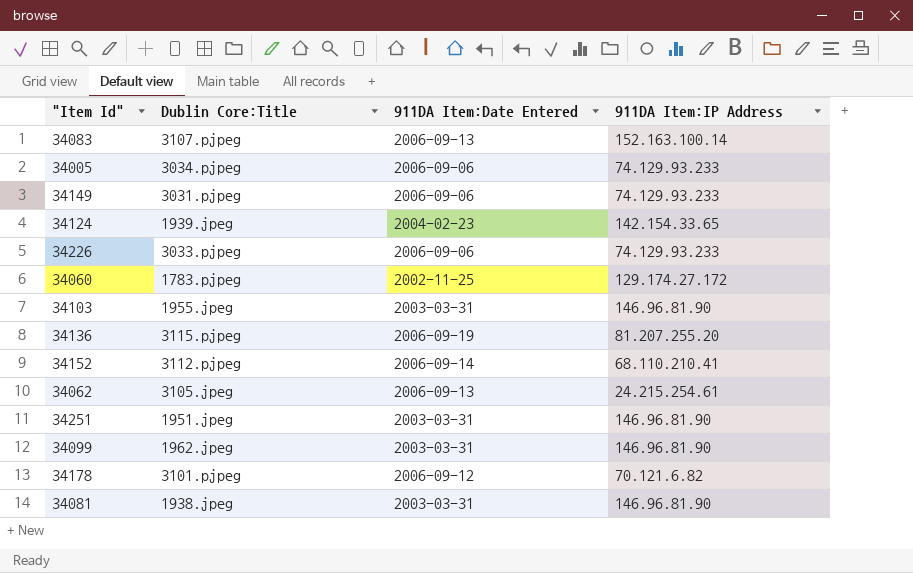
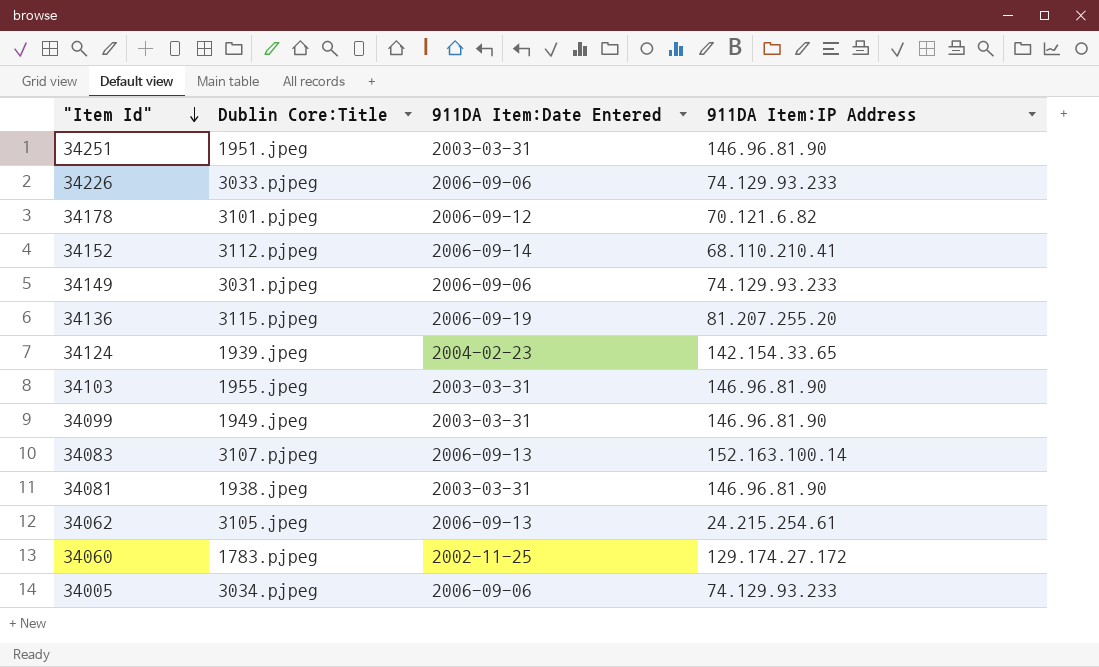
row order: none -> "Item Id" descending
34099 | Dublin Core:Title: 1962.jpeg -> 1949.jpeg

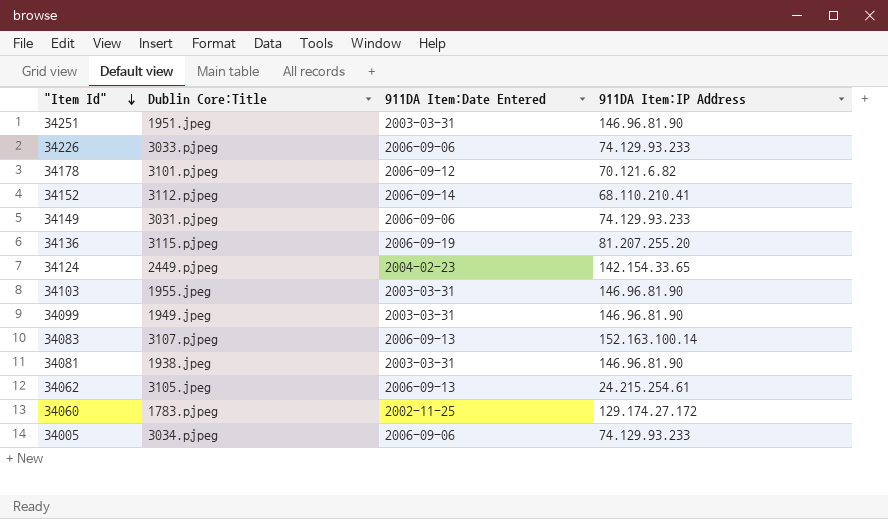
34124 | Dublin Core:Title: 1939.jpeg -> 2449.pjpeg

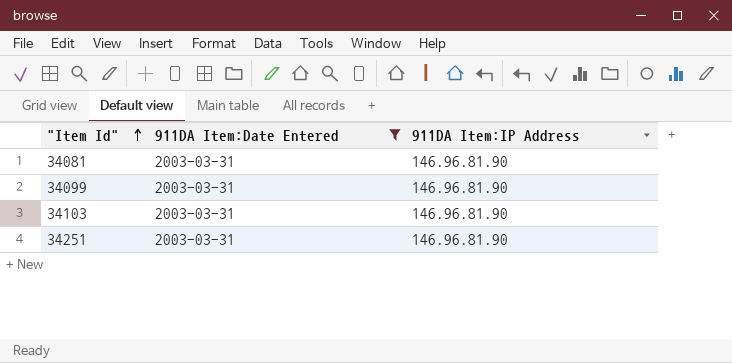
filter: none -> 911DA Item:Date Entered = 2003-03-31
row order: "Item Id" descending -> "Item Id" ascending
column Dublin Core:Title | position: 2 -> none

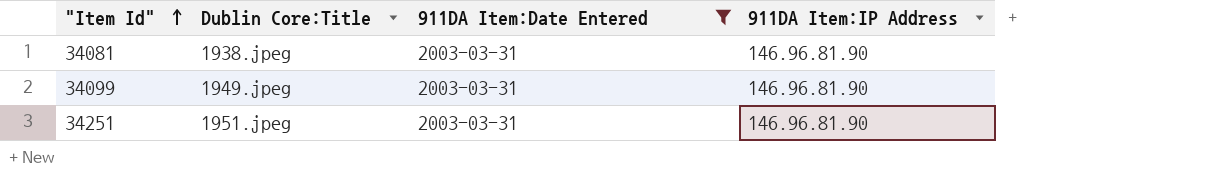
column Dublin Core:Title | position: none -> 2
row 34103: 2003-03-31 | 146.96.81.90 -> none

